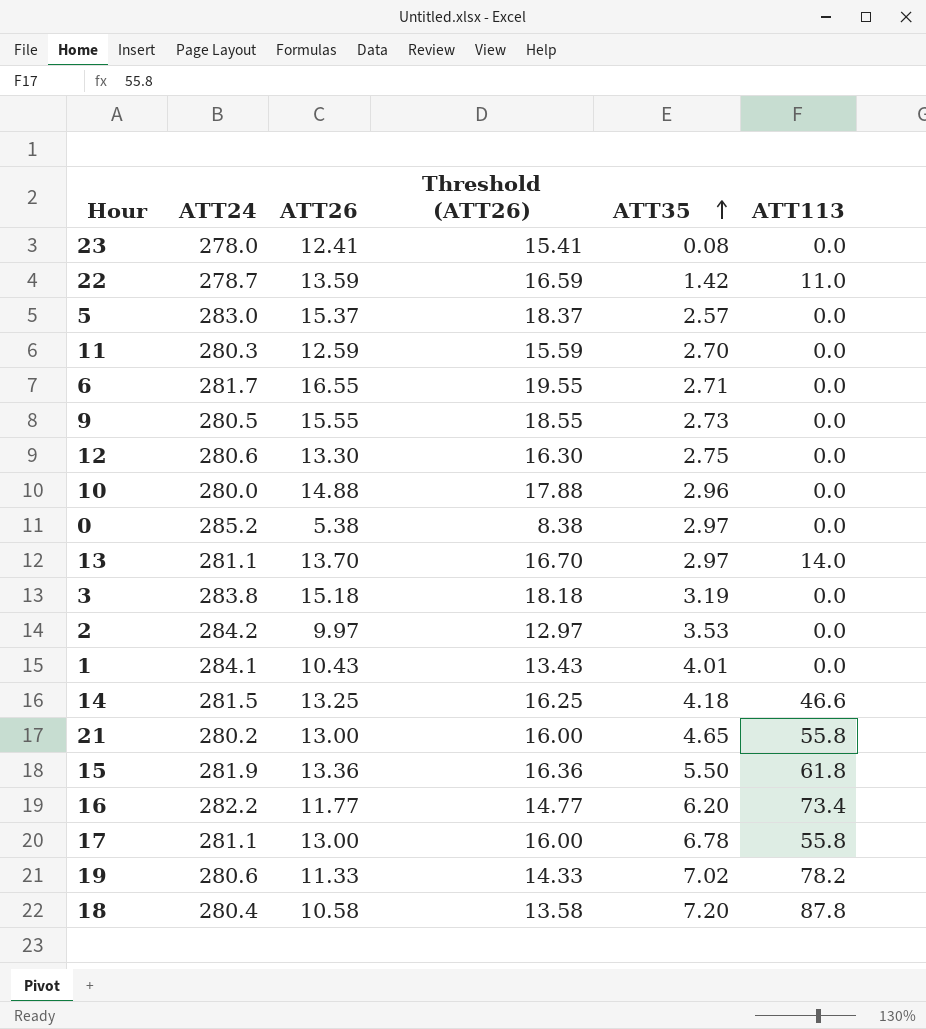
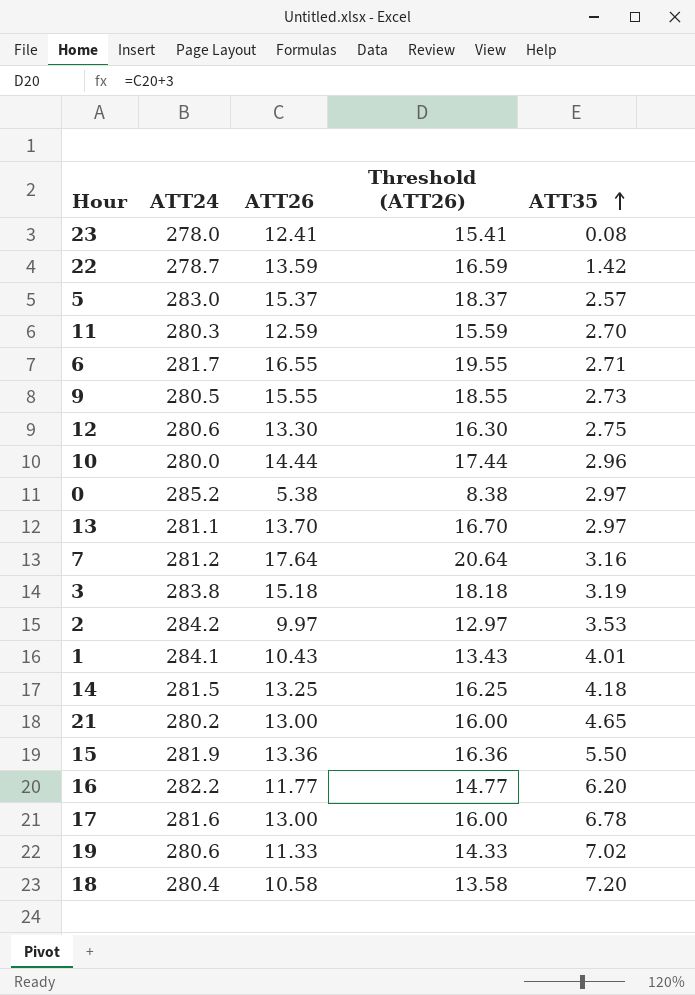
column ATT113 | position: 6 -> none
10 | ATT26: 14.88 -> 14.44
10 | Threshold (ATT26): 17.88 -> 17.44
row 7: none -> 281.2 | 17.64 | 20.64 | 3.16
17 | ATT24: 281.1 -> 281.6

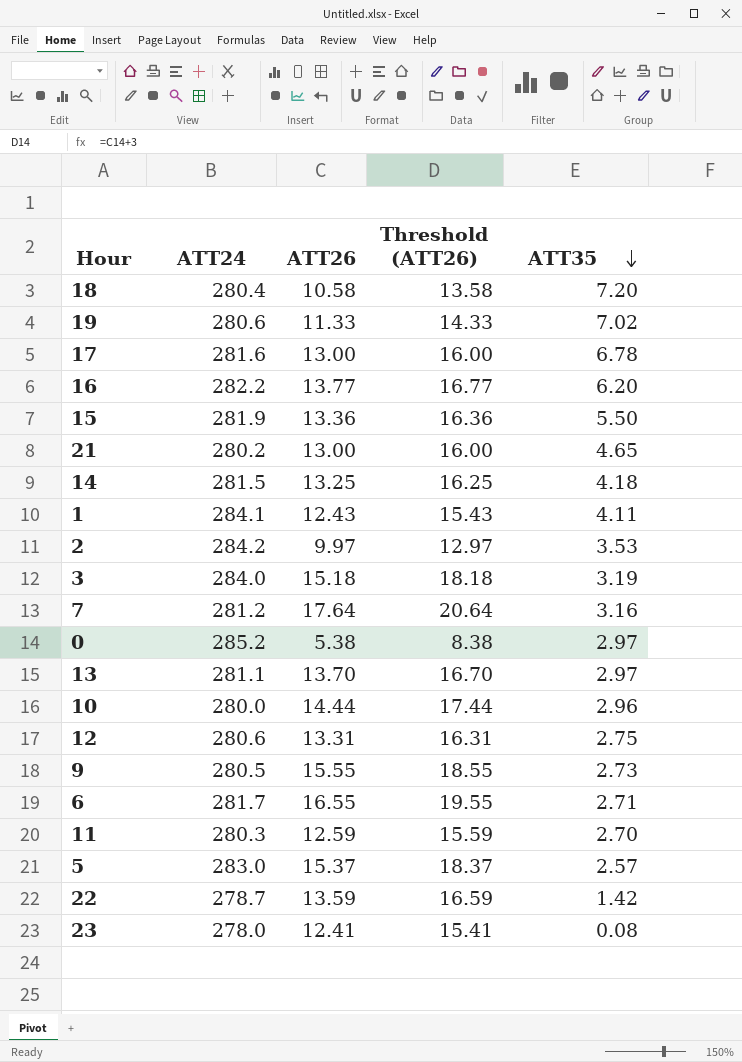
row order: ATT35 ascending -> ATT35 descending
16 | ATT26: 11.77 -> 13.77
16 | Threshold (ATT26): 14.77 -> 16.77
1 | ATT26: 10.43 -> 12.43
1 | Threshold (ATT26): 13.43 -> 15.43
1 | ATT35: 4.01 -> 4.11
3 | ATT24: 283.8 -> 284.0
12 | ATT26: 13.30 -> 13.31
12 | Threshold (ATT26): 16.30 -> 16.31

